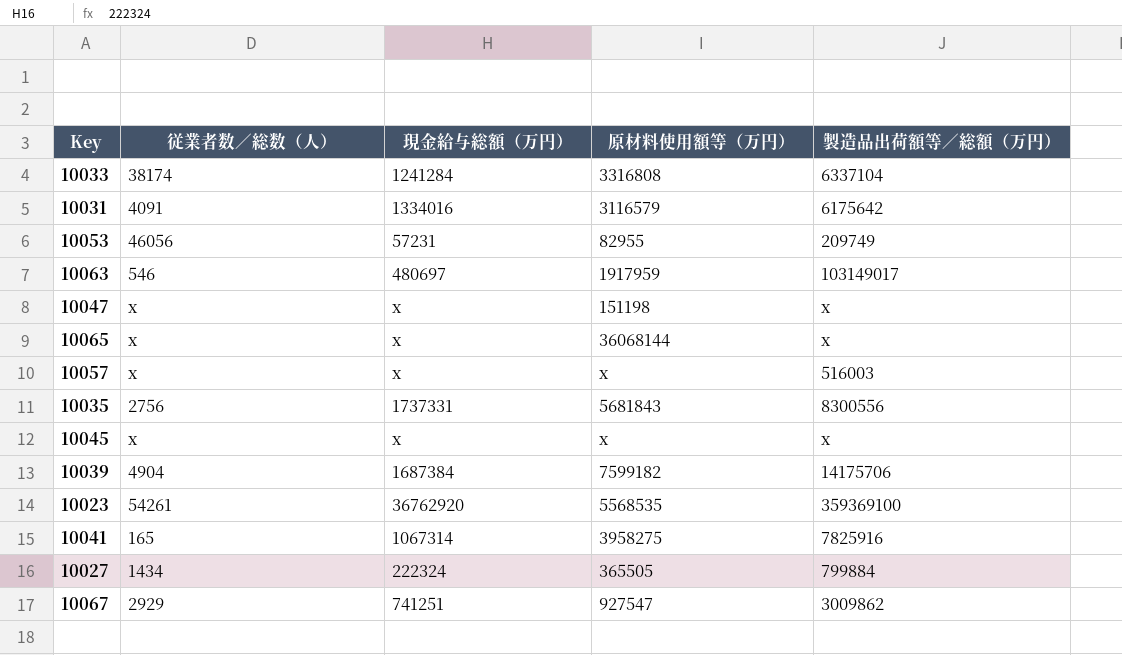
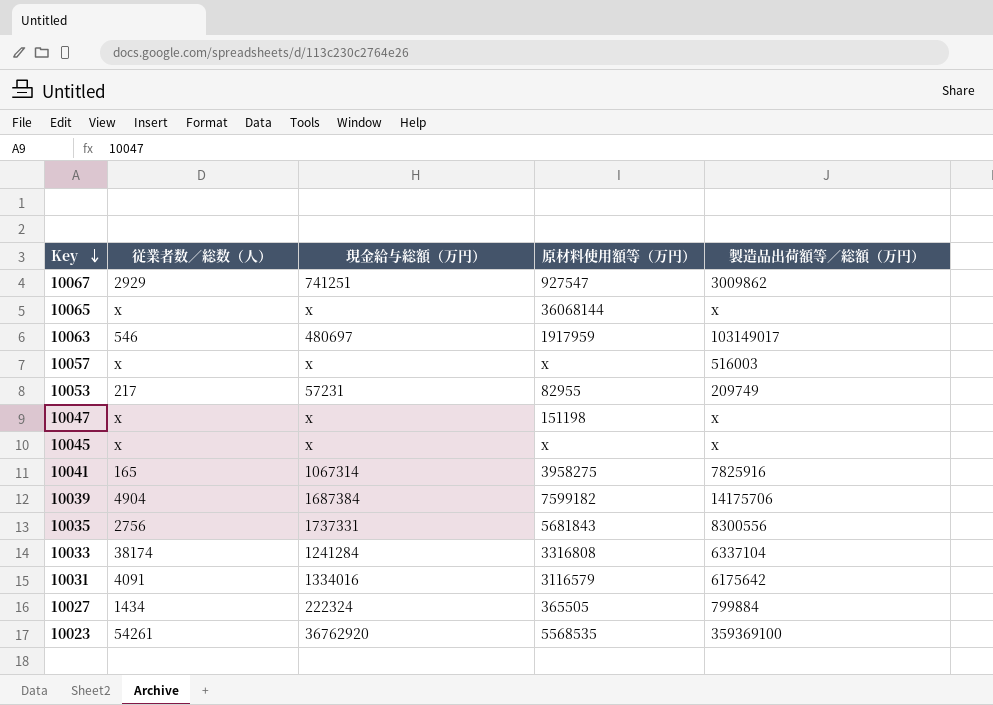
row order: none -> Key descending
10053 | 従業者数／総数（人）: 46056 -> 217

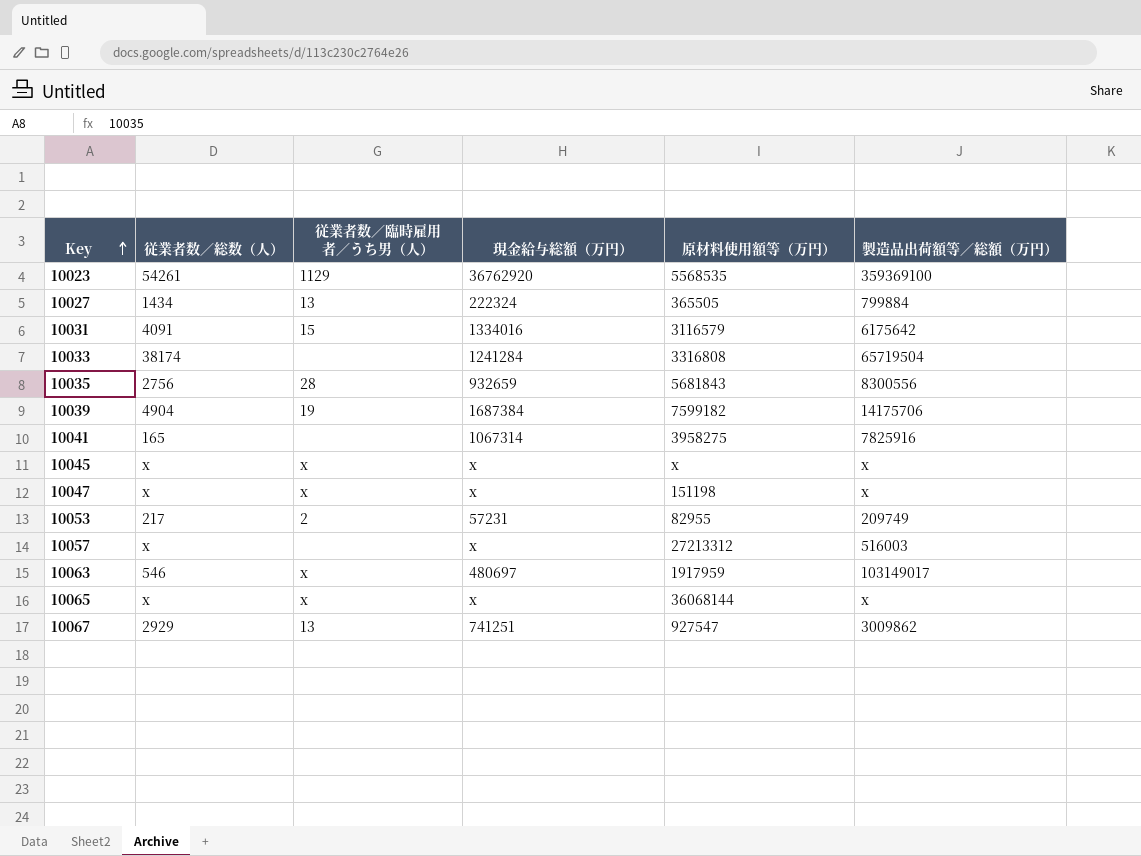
row order: Key descending -> Key ascending
column 従業者数／臨時雇用者／うち男（人） | position: none -> 3
10033 | 製造品出荷額等／総額（万円）: 6337104 -> 65719504
10035 | 現金給与総額（万円）: 1737331 -> 932659
10057 | 原材料使用額等（万円）: x -> 27213312

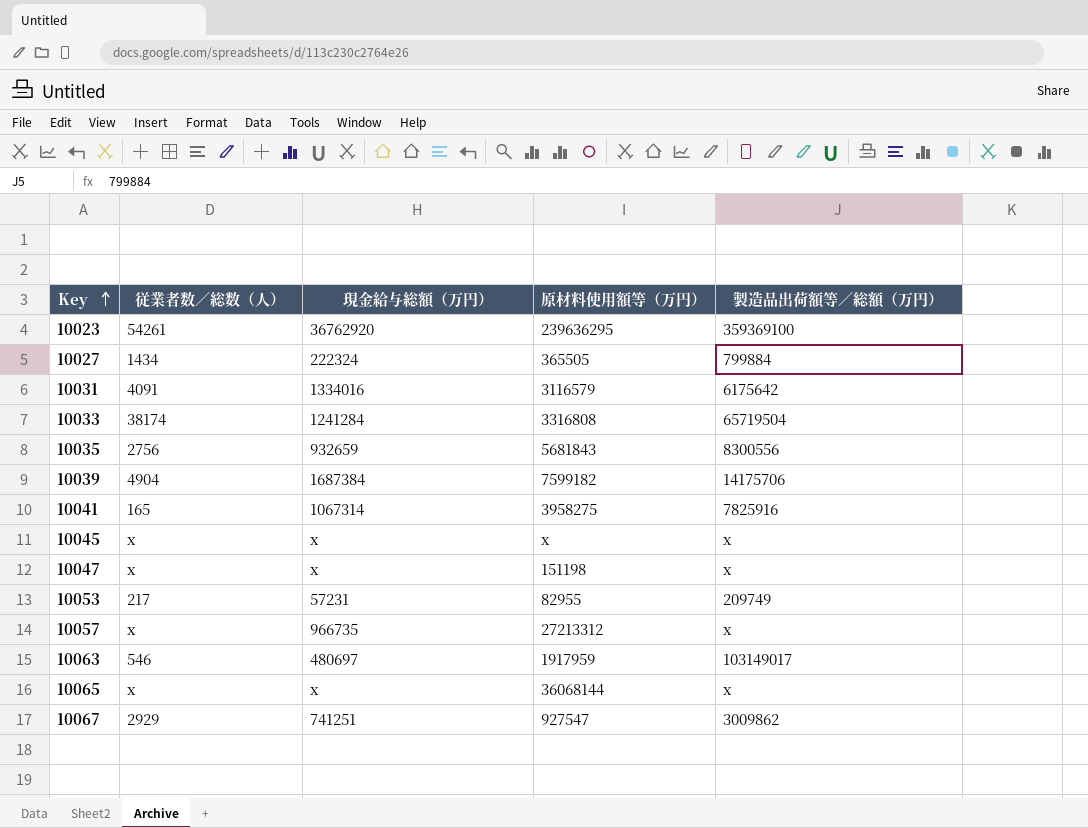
column 従業者数／臨時雇用者／うち男（人） | position: 3 -> none
10023 | 原材料使用額等（万円）: 5568535 -> 239636295
10057 | 現金給与総額（万円）: x -> 966735
10057 | 製造品出荷額等／総額（万円）: 516003 -> x

